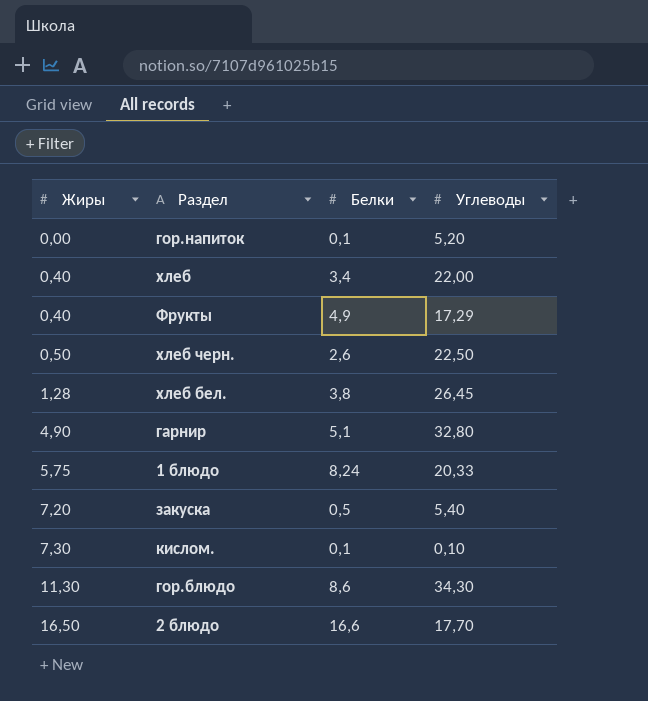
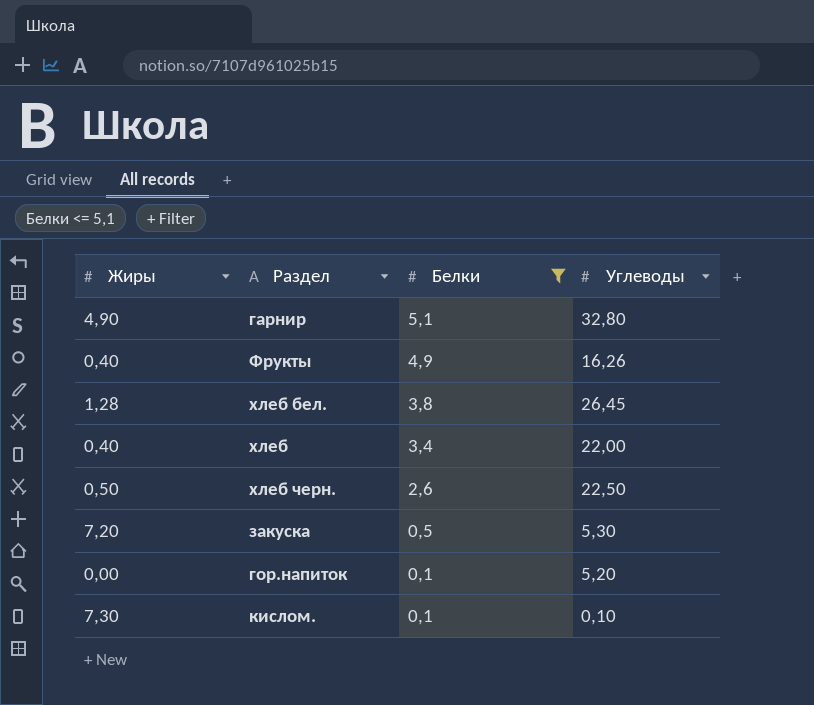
filter: none -> Белки <= 5,1
row order: Жиры ascending -> Белки descending
Фрукты | Углеводы: 17,29 -> 16,26
закуска | Углеводы: 5,40 -> 5,30

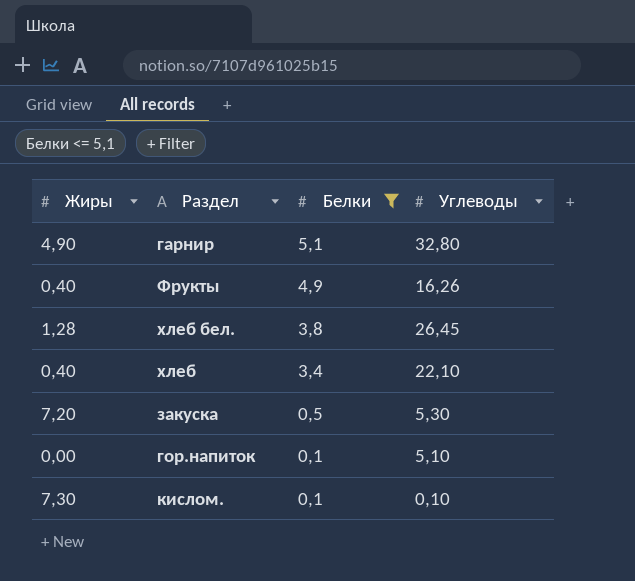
row хлеб черн.: 0,50 | 2,6 | 22,50 -> none
хлеб | Углеводы: 22,00 -> 22,10
гор.напиток | Углеводы: 5,20 -> 5,10

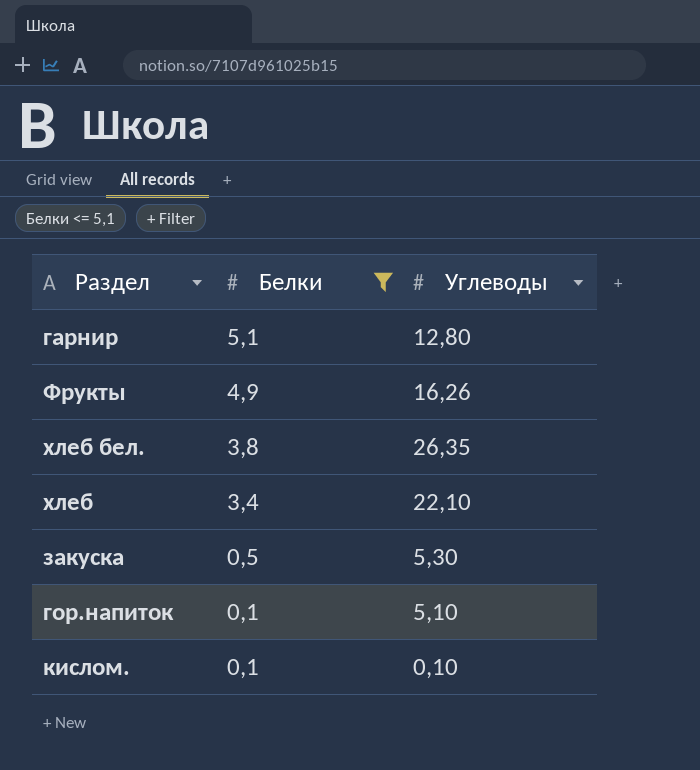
column Жиры | position: 1 -> none
гарнир | Углеводы: 32,80 -> 12,80
хлеб бел. | Углеводы: 26,45 -> 26,35

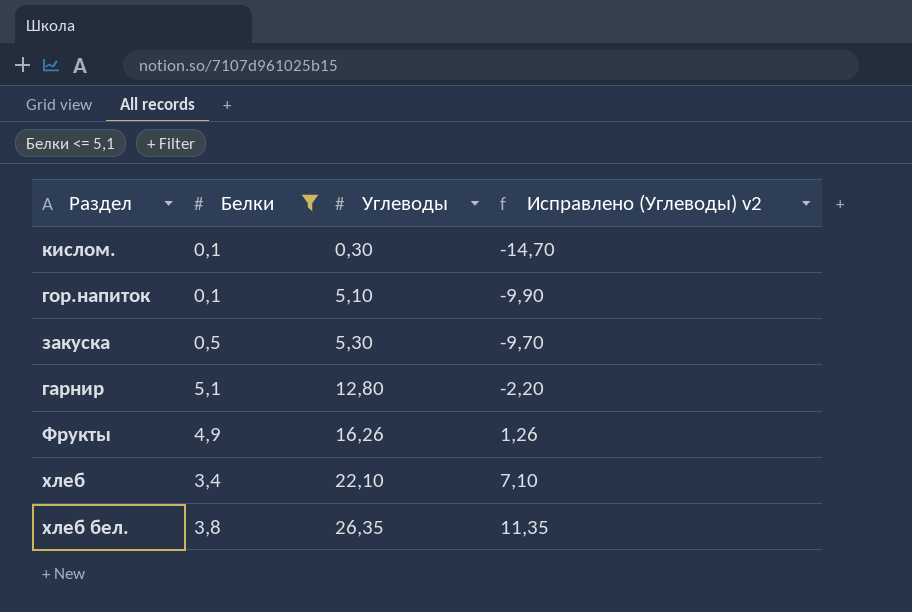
row order: Белки descending -> Углеводы ascending
column Исправлено (Углеводы) v2 | formula: none -> [Углеводы] - 15
кислом. | Углеводы: 0,10 -> 0,30

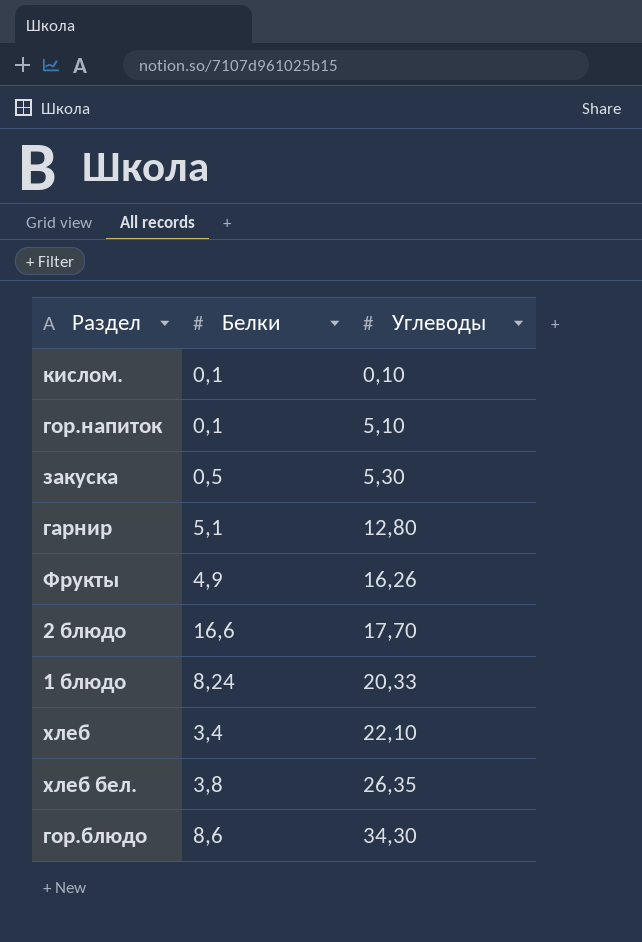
filter: Белки <= 5,1 -> none
column Исправлено (Углеводы) v2 | formula: [Углеводы] - 15 -> none
кислом. | Углеводы: 0,30 -> 0,10

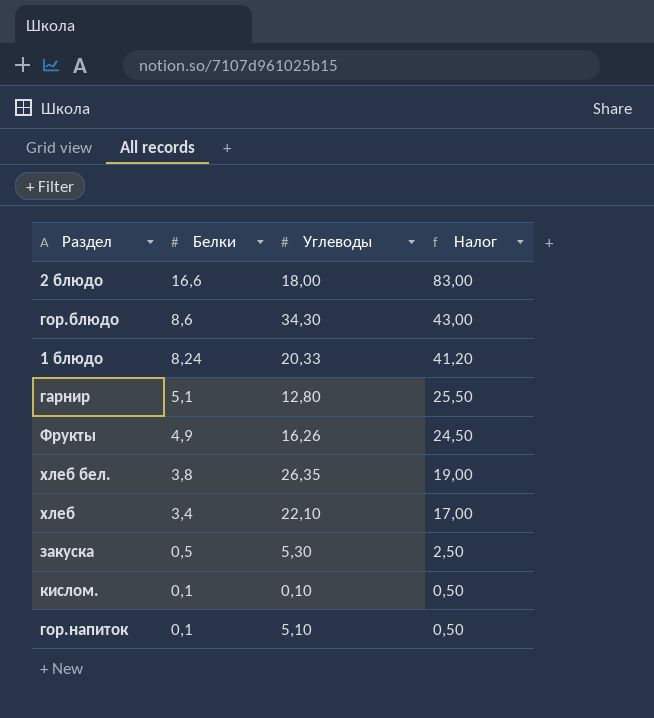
row order: Углеводы ascending -> Белки descending
column Налог | formula: none -> [Белки] * 5
2 блюдо | Углеводы: 17,70 -> 18,00

